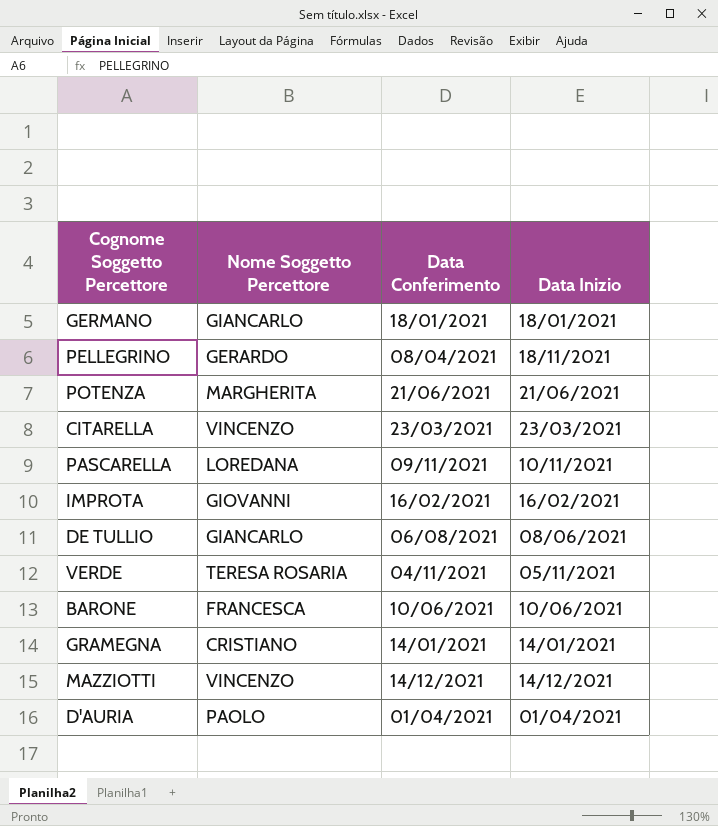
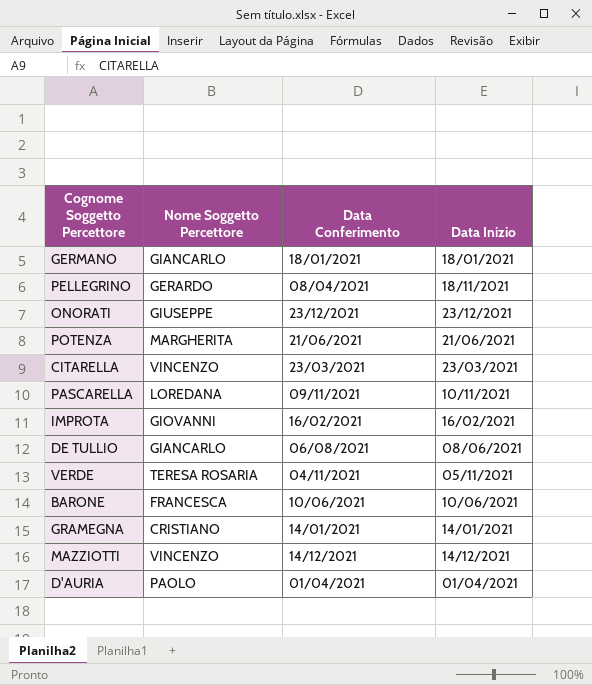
row ONORATI: none -> GIUSEPPE | 23/12/2021 | 23/12/2021

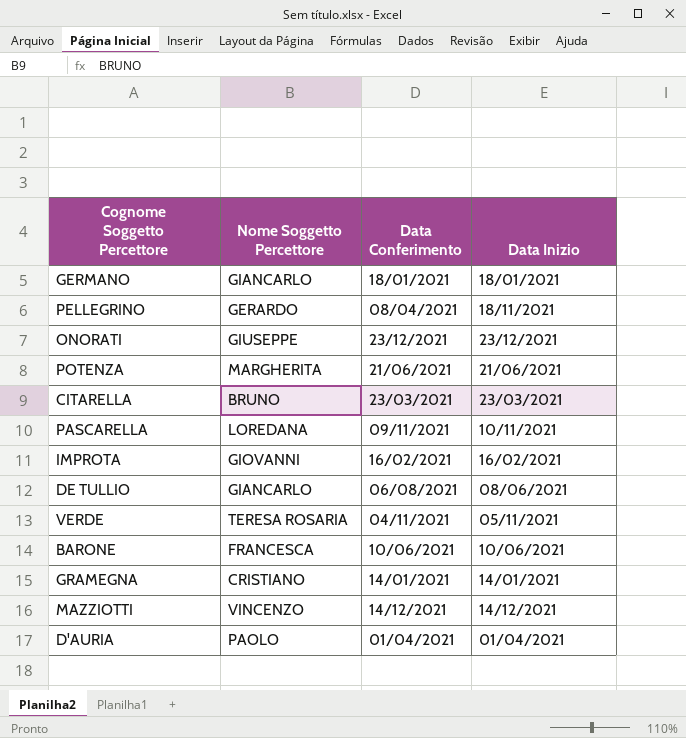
CITARELLA | Nome Soggetto Percettore: VINCENZO -> BRUNO

